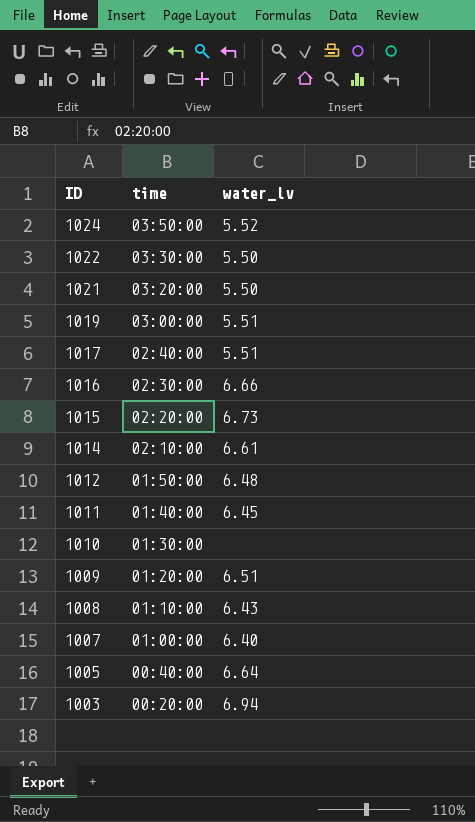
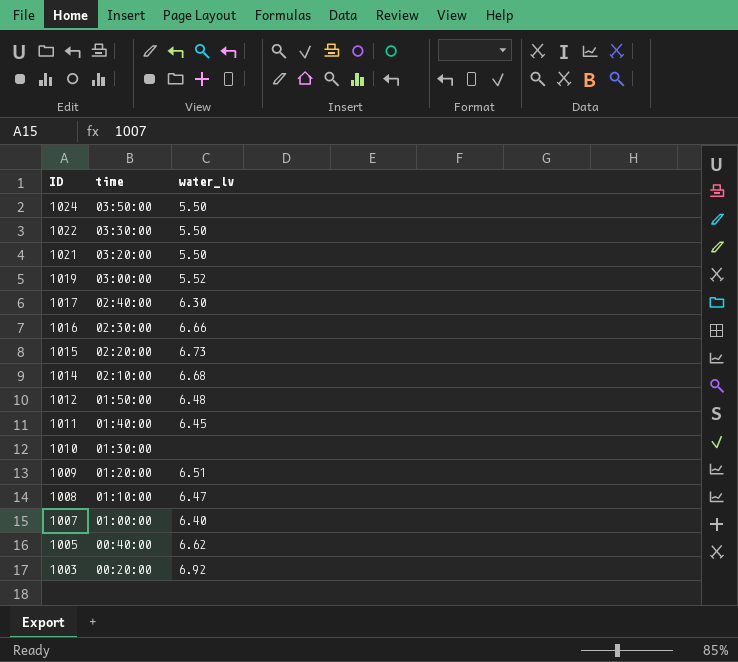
1024 | water_lv: 5.52 -> 5.50
1019 | water_lv: 5.51 -> 5.52
1017 | water_lv: 5.51 -> 6.30
1014 | water_lv: 6.61 -> 6.68
1008 | water_lv: 6.43 -> 6.47
1005 | water_lv: 6.64 -> 6.62
1003 | water_lv: 6.94 -> 6.92

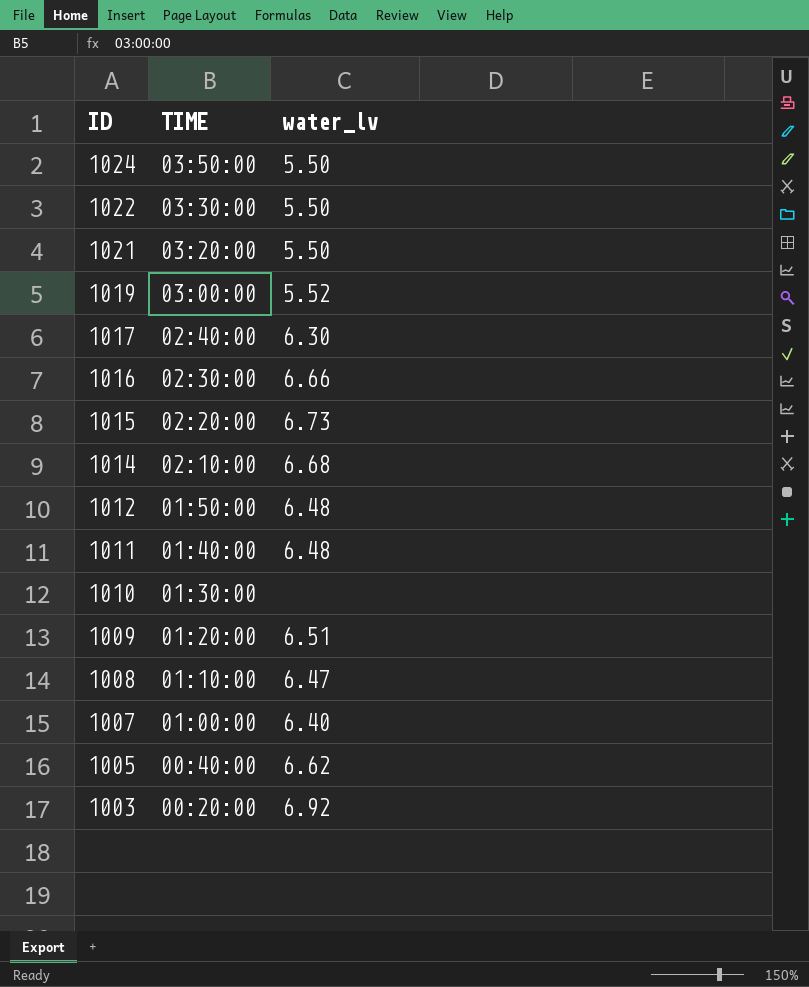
column name: time -> TIME
1011 | water_lv: 6.45 -> 6.48

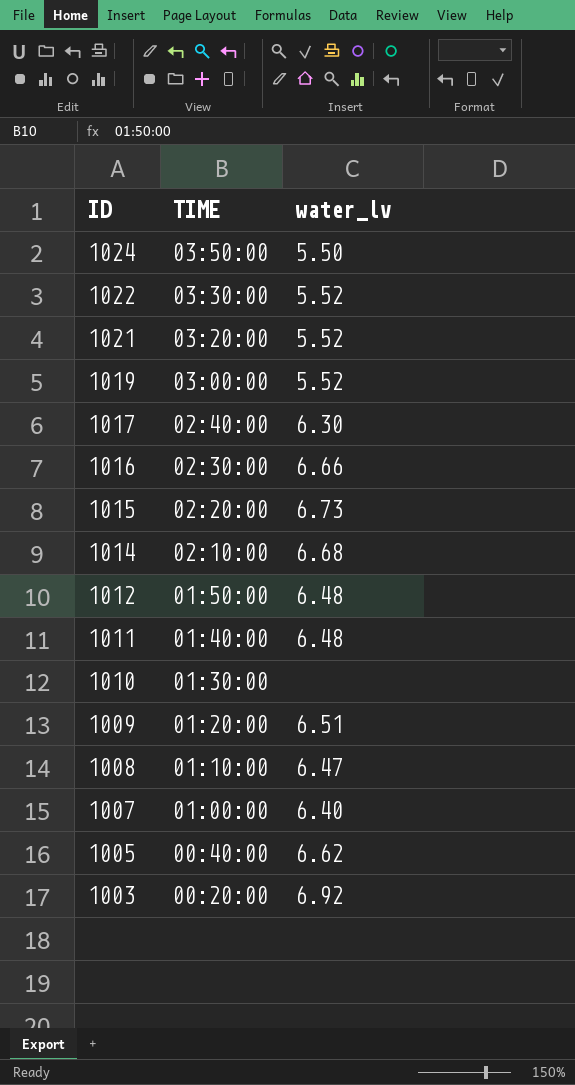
1022 | water_lv: 5.50 -> 5.52
1021 | water_lv: 5.50 -> 5.52

